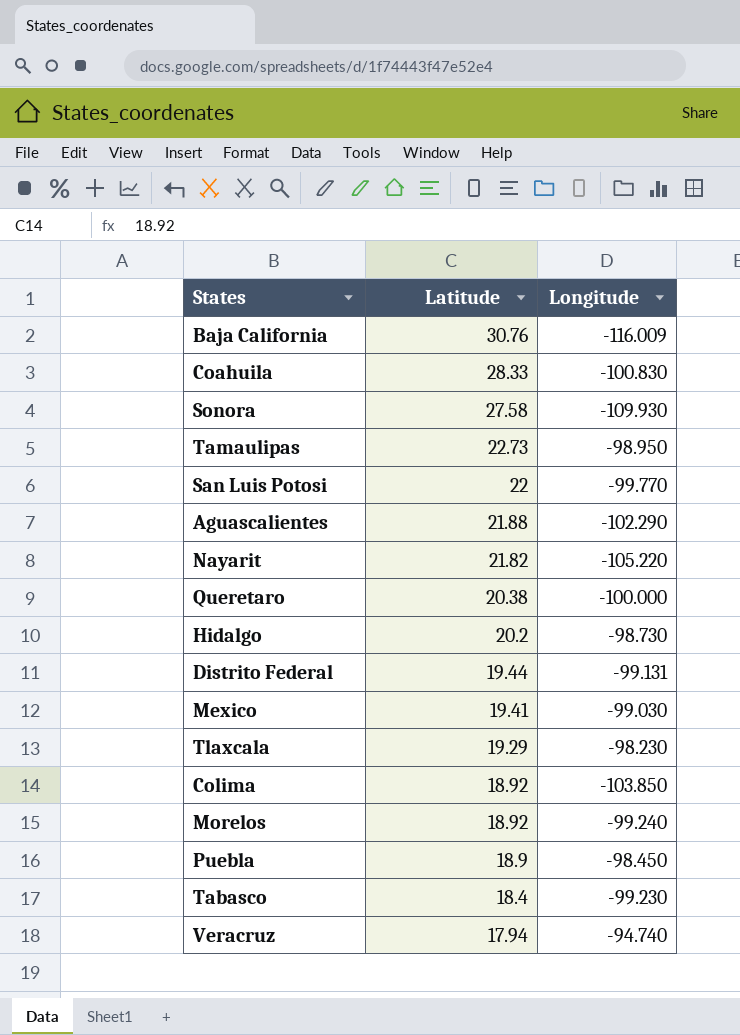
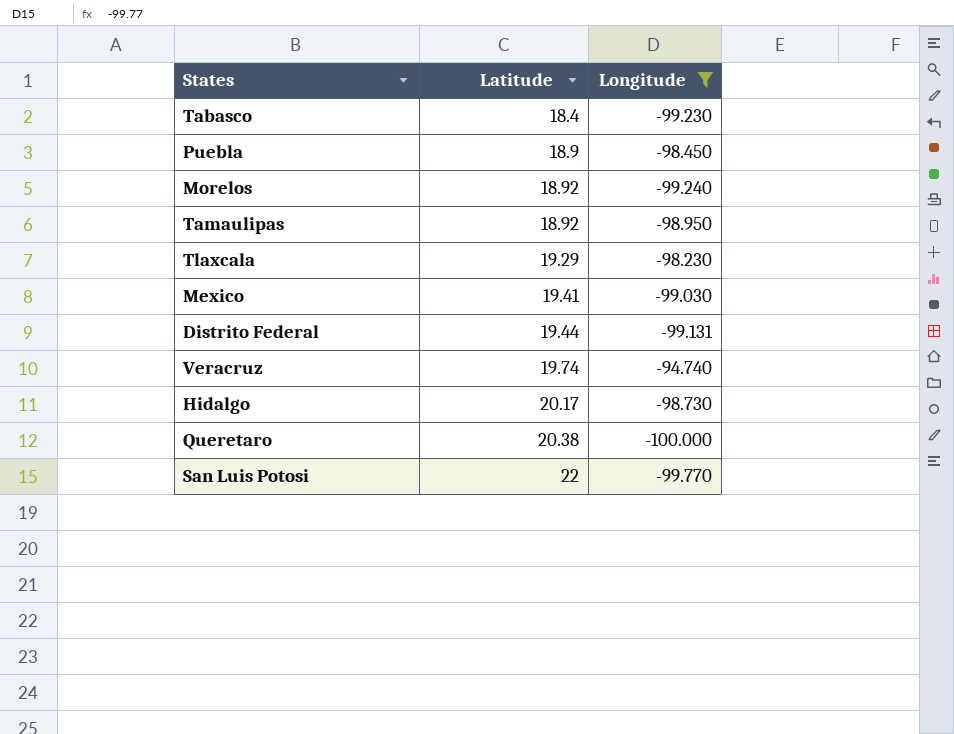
filter: none -> Longitude >= -100.000
row order: Latitude descending -> Latitude ascending
Tamaulipas | Latitude: 22.73 -> 18.92
Veracruz | Latitude: 17.94 -> 19.74
Hidalgo | Latitude: 20.2 -> 20.17

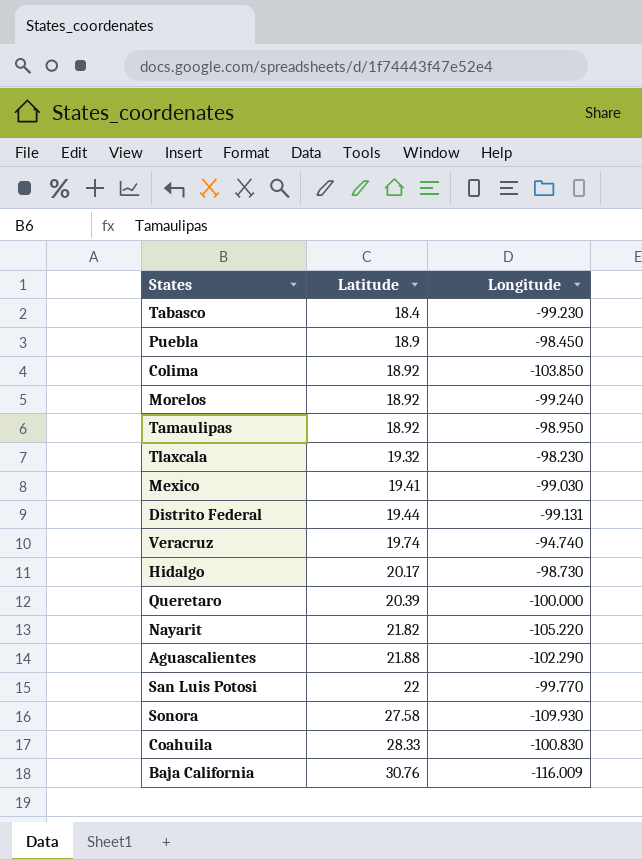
filter: Longitude >= -100.000 -> none
Tlaxcala | Latitude: 19.29 -> 19.32
Queretaro | Latitude: 20.38 -> 20.39

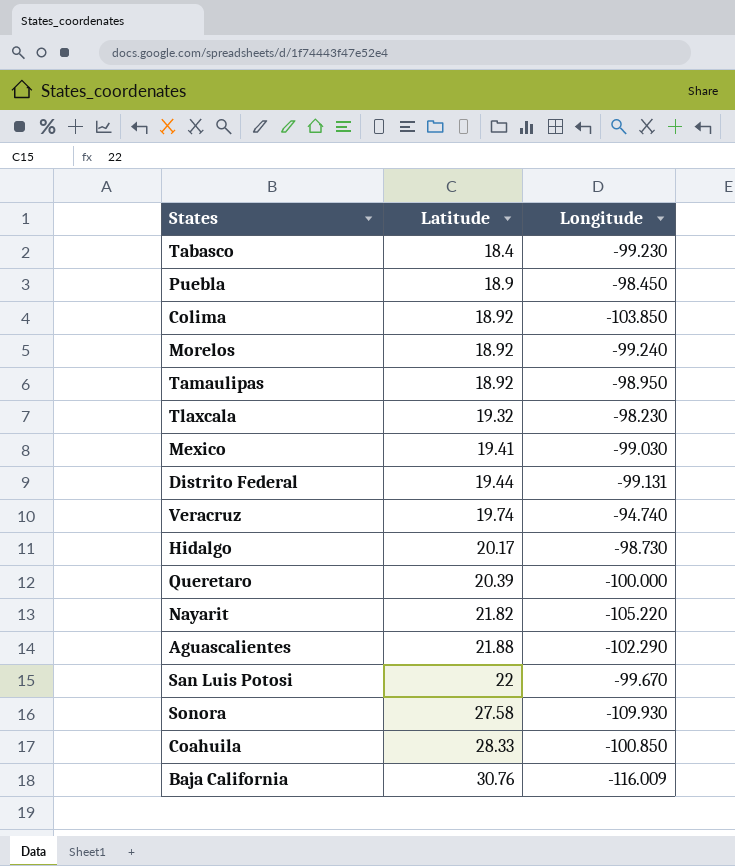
San Luis Potosi | Longitude: -99.770 -> -99.670
Coahuila | Longitude: -100.830 -> -100.850

